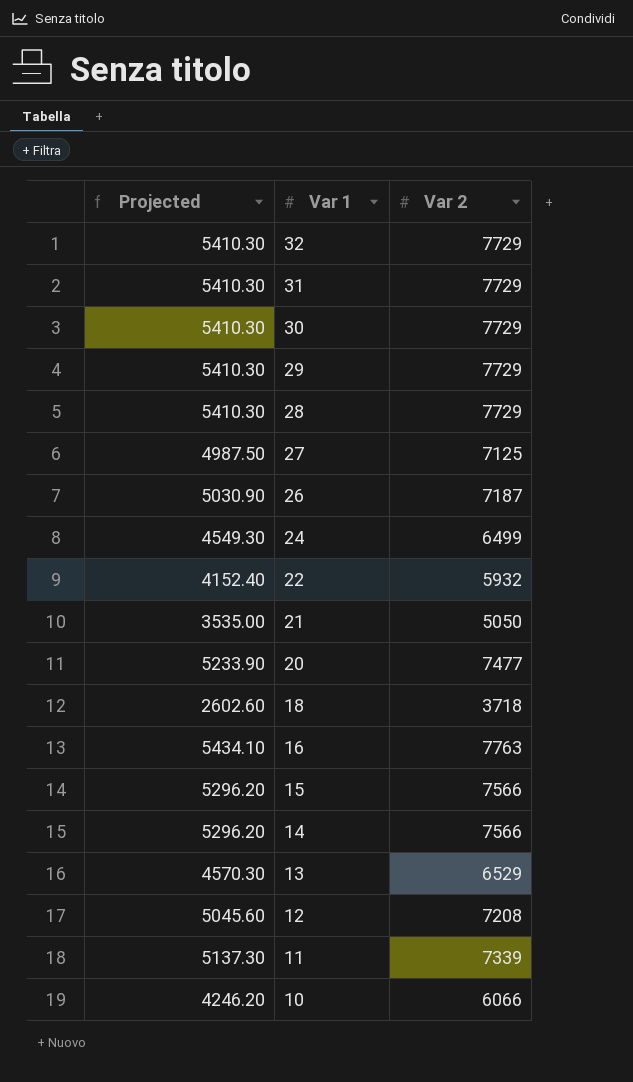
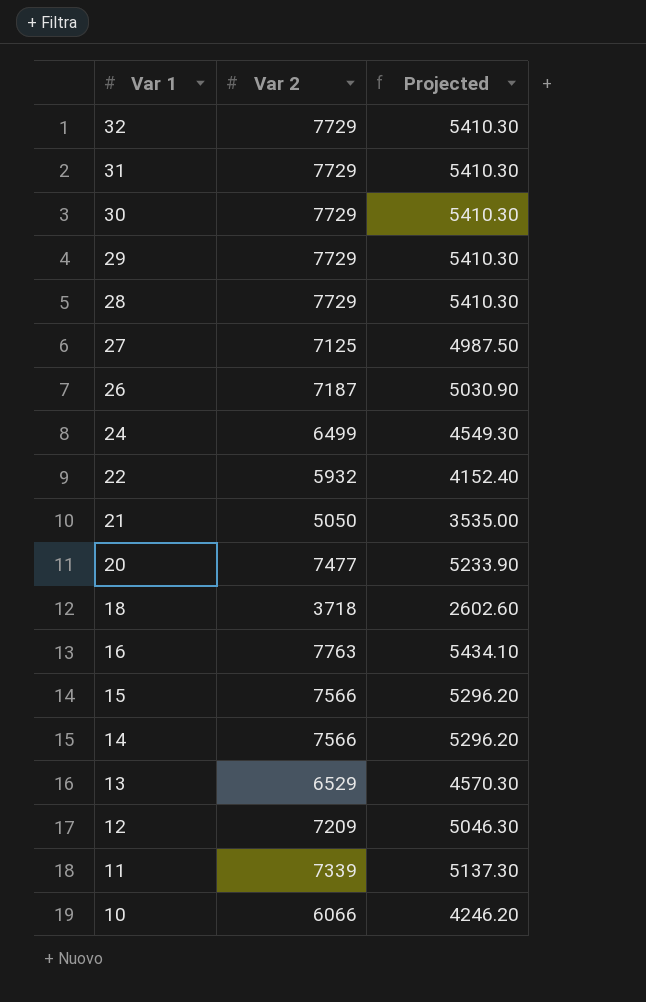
column Projected | position: 1 -> 3
12 | Var 2: 7208 -> 7209
12 | Projected: 5045.60 -> 5046.30

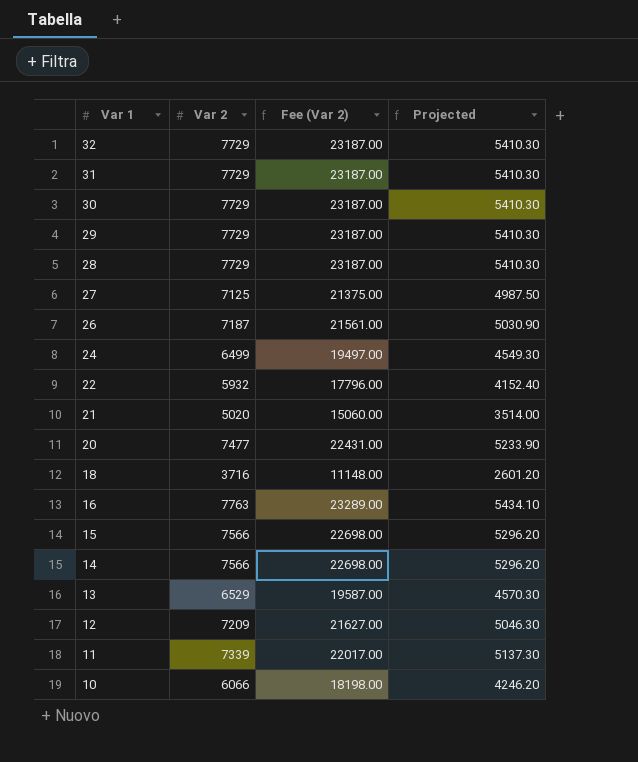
column Fee (Var 2) | formula: none -> [Var 2] * 3
21 | Var 2: 5050 -> 5020
21 | Projected: 3535.00 -> 3514.00
18 | Var 2: 3718 -> 3716
18 | Projected: 2602.60 -> 2601.20

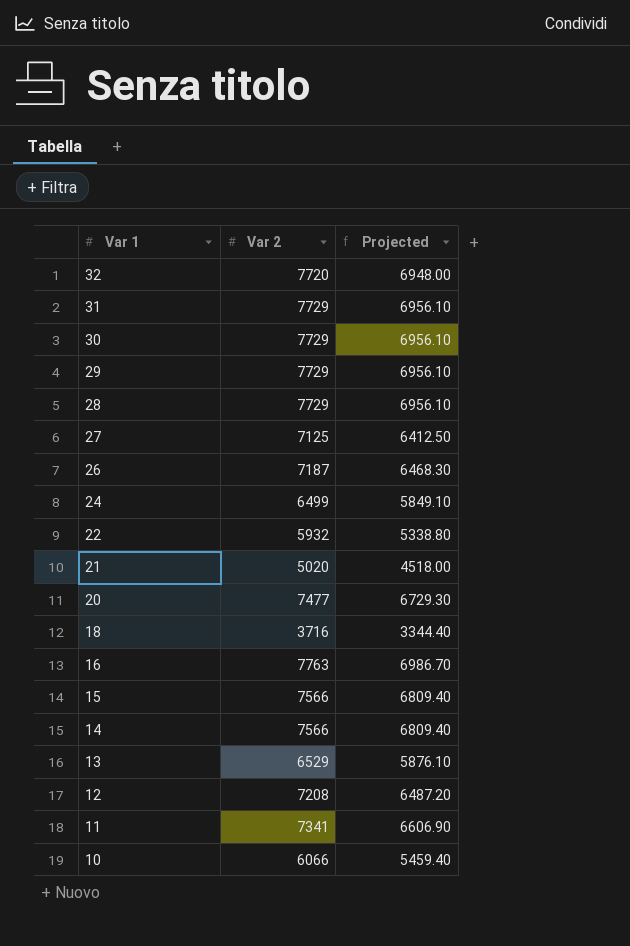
column Fee (Var 2) | formula: [Var 2] * 3 -> none
column Projected | formula: [Var 2] * 0.7 -> [Var 2] * 0.9
32 | Var 2: 7729 -> 7720
12 | Var 2: 7209 -> 7208
11 | Var 2: 7339 -> 7341

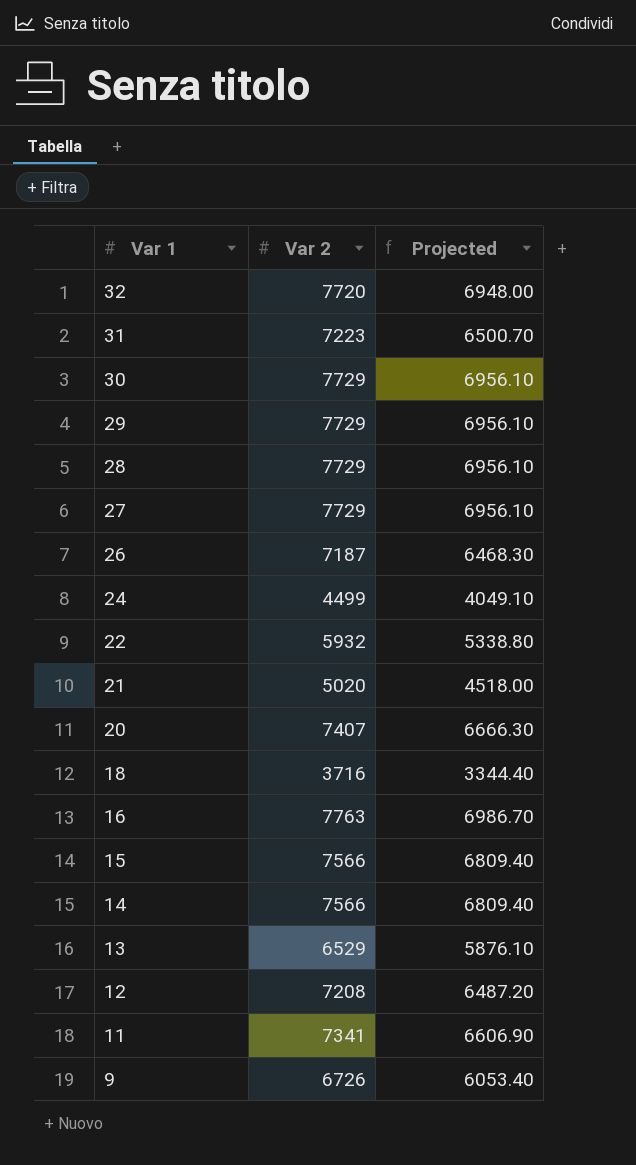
row 10: 6066 | 5459.40 -> none
31 | Var 2: 7729 -> 7223
31 | Projected: 6956.10 -> 6500.70
27 | Var 2: 7125 -> 7729
27 | Projected: 6412.50 -> 6956.10
24 | Var 2: 6499 -> 4499
24 | Projected: 5849.10 -> 4049.10
20 | Var 2: 7477 -> 7407
20 | Projected: 6729.30 -> 6666.30
row 9: none -> 6726 | 6053.40

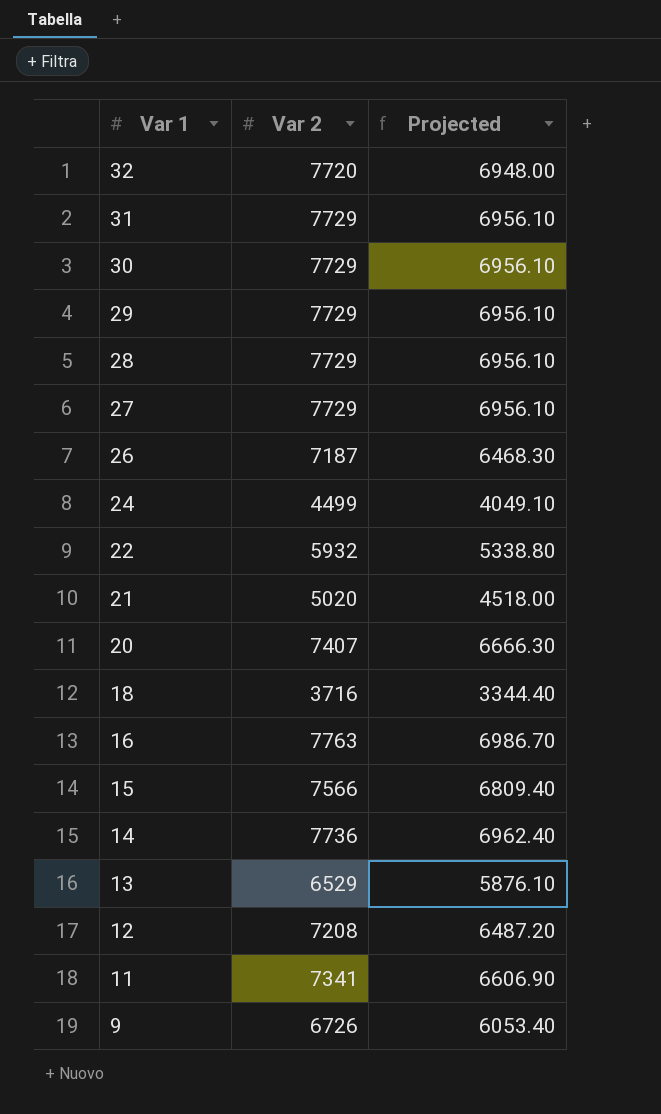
31 | Var 2: 7223 -> 7729
31 | Projected: 6500.70 -> 6956.10
14 | Var 2: 7566 -> 7736
14 | Projected: 6809.40 -> 6962.40

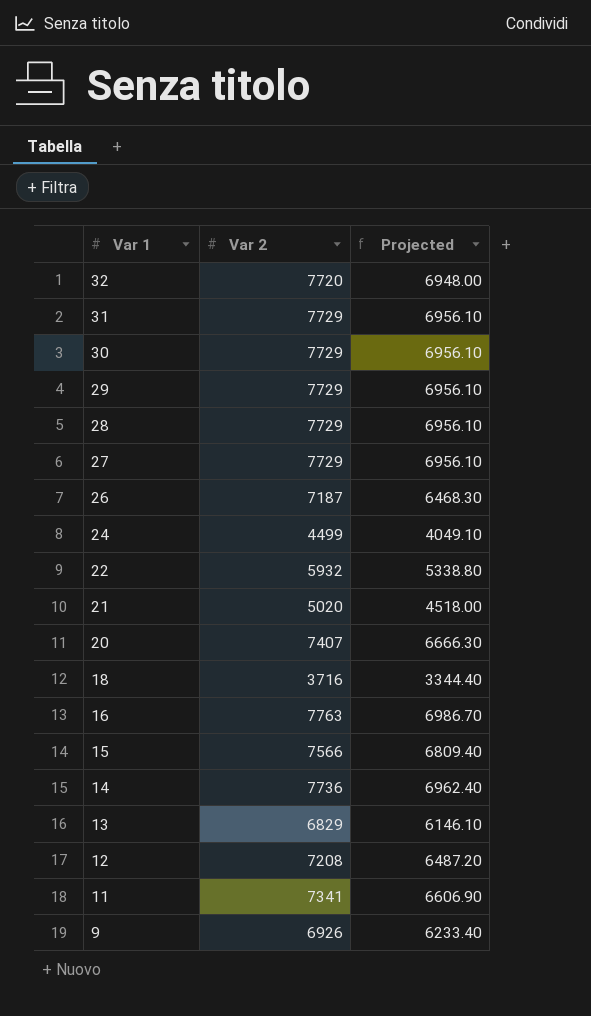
13 | Var 2: 6529 -> 6829
13 | Projected: 5876.10 -> 6146.10
9 | Var 2: 6726 -> 6926
9 | Projected: 6053.40 -> 6233.40

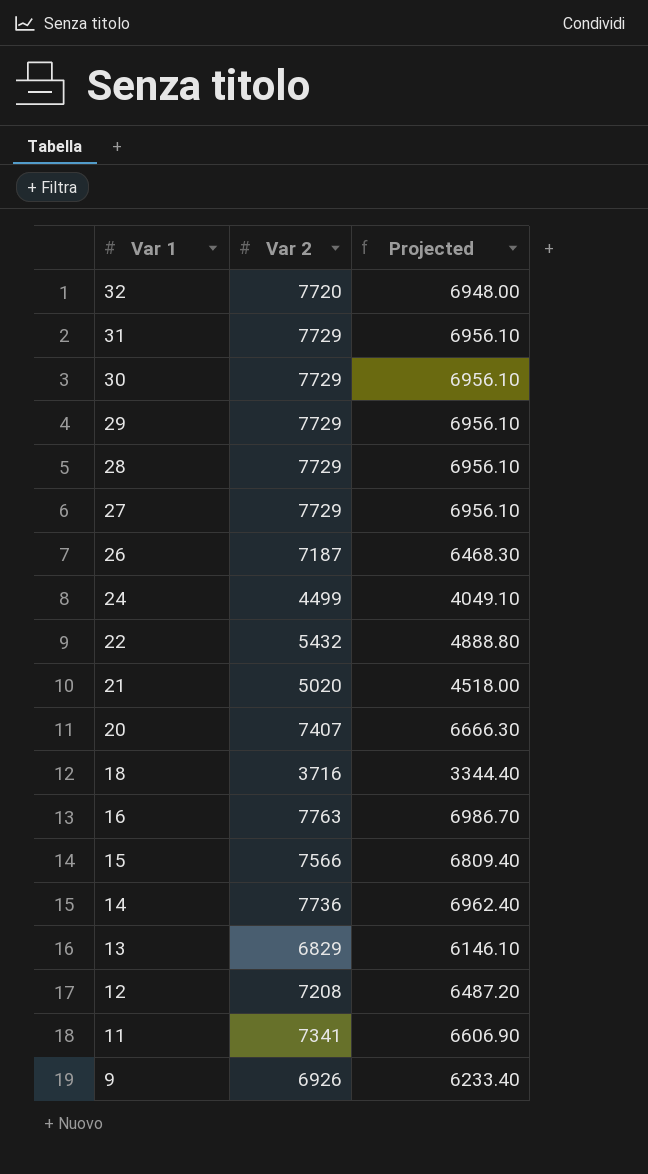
22 | Var 2: 5932 -> 5432
22 | Projected: 5338.80 -> 4888.80

